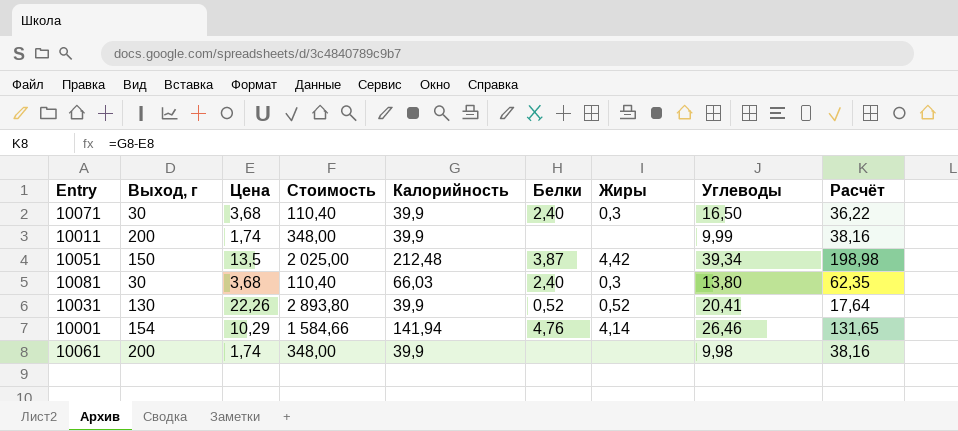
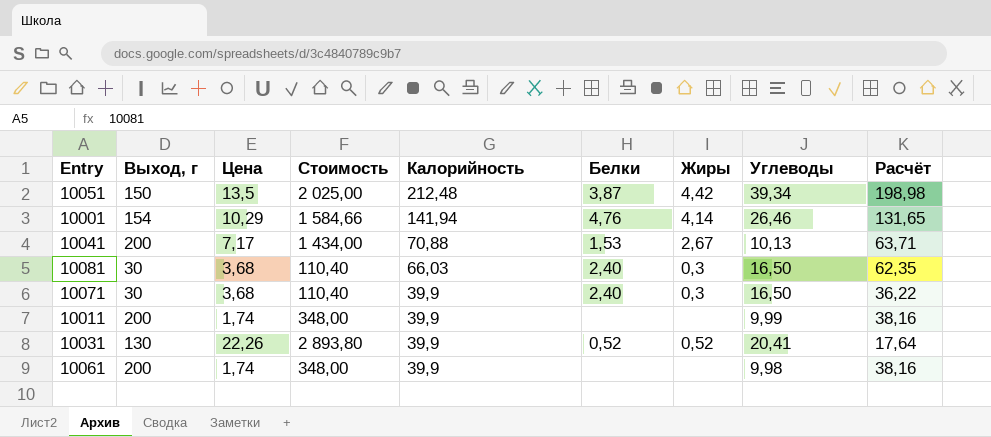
row order: none -> Калорийность descending
row 10041: none -> 200 | 7,17 | 1 434,00 | 70,88 | 1,53 | 2,67 | 10,13 | 63,71
10081 | Углеводы: 13,80 -> 16,50

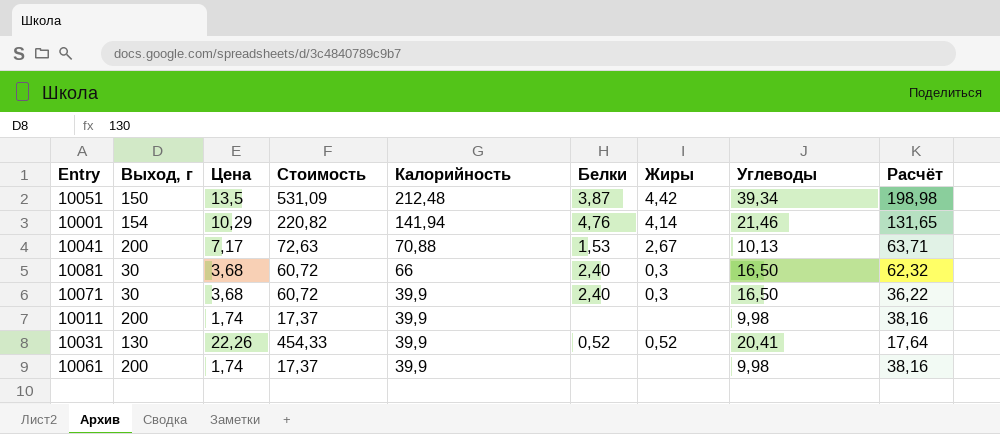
column Стоимость | formula: [Выход, г] * [Цена] -> [Цена] * [Углеводы]
10001 | Углеводы: 26,46 -> 21,46
10081 | Калорийность: 66,03 -> 66
10081 | Расчёт: 62,35 -> 62,32
10011 | Углеводы: 9,99 -> 9,98

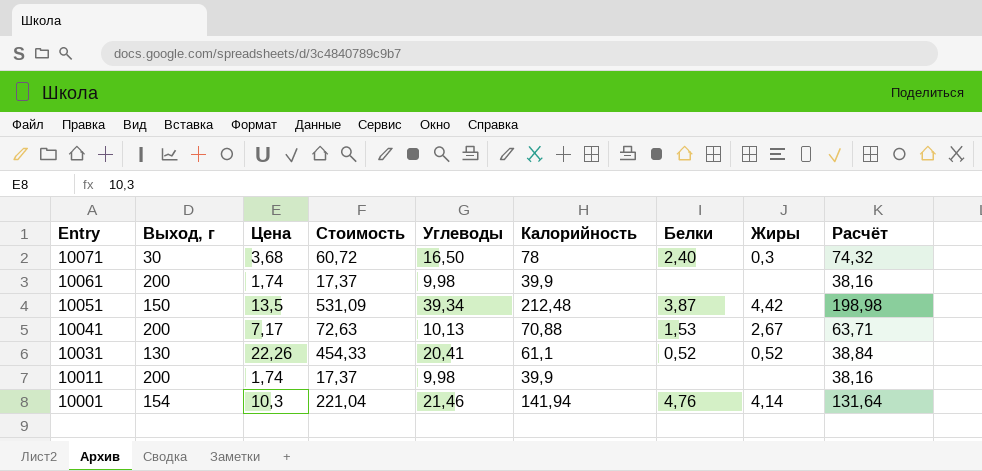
row order: Калорийность descending -> Entry descending
column Углеводы | position: 8 -> 5
row 10081: 30 | 3,68 | 60,72 | 66 | 2,40 | 0,3 | 16,50 | 62,32 -> none
10071 | Калорийность: 39,9 -> 78
10071 | Расчёт: 36,22 -> 74,32
10031 | Калорийность: 39,9 -> 61,1
10031 | Расчёт: 17,64 -> 38,84
10001 | Цена: 10,29 -> 10,3
10001 | Стоимость: 220,82 -> 221,04
10001 | Расчёт: 131,65 -> 131,64

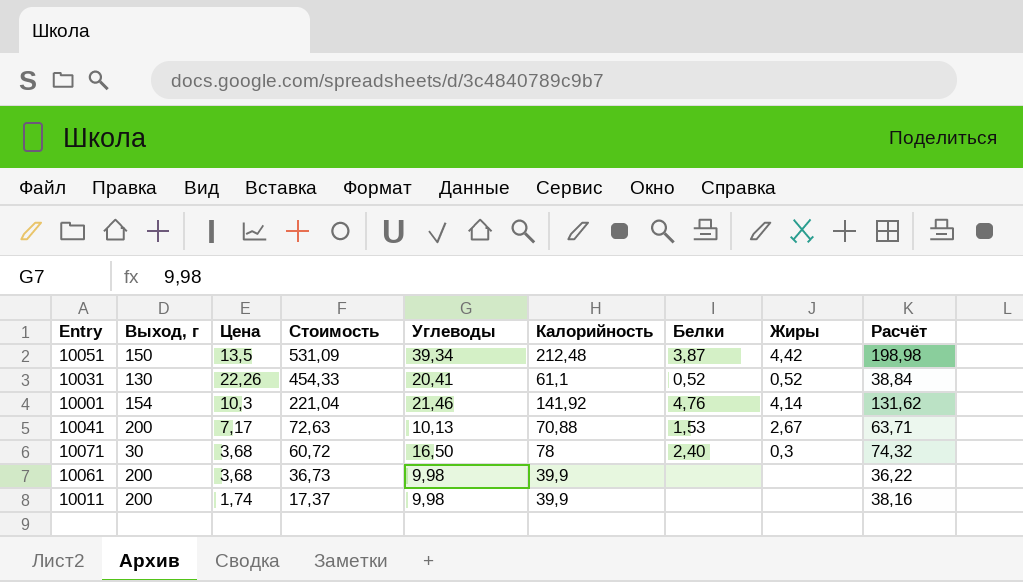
row order: Entry descending -> Стоимость descending
10001 | Калорийность: 141,94 -> 141,92
10001 | Расчёт: 131,64 -> 131,62
10061 | Цена: 1,74 -> 3,68
10061 | Стоимость: 17,37 -> 36,73
10061 | Расчёт: 38,16 -> 36,22

